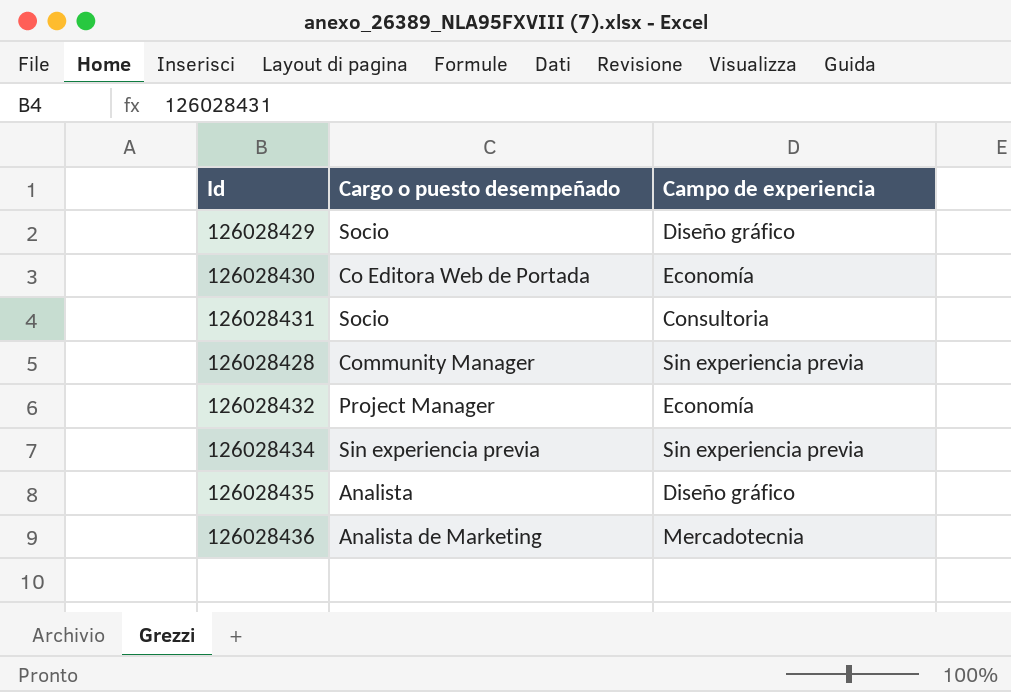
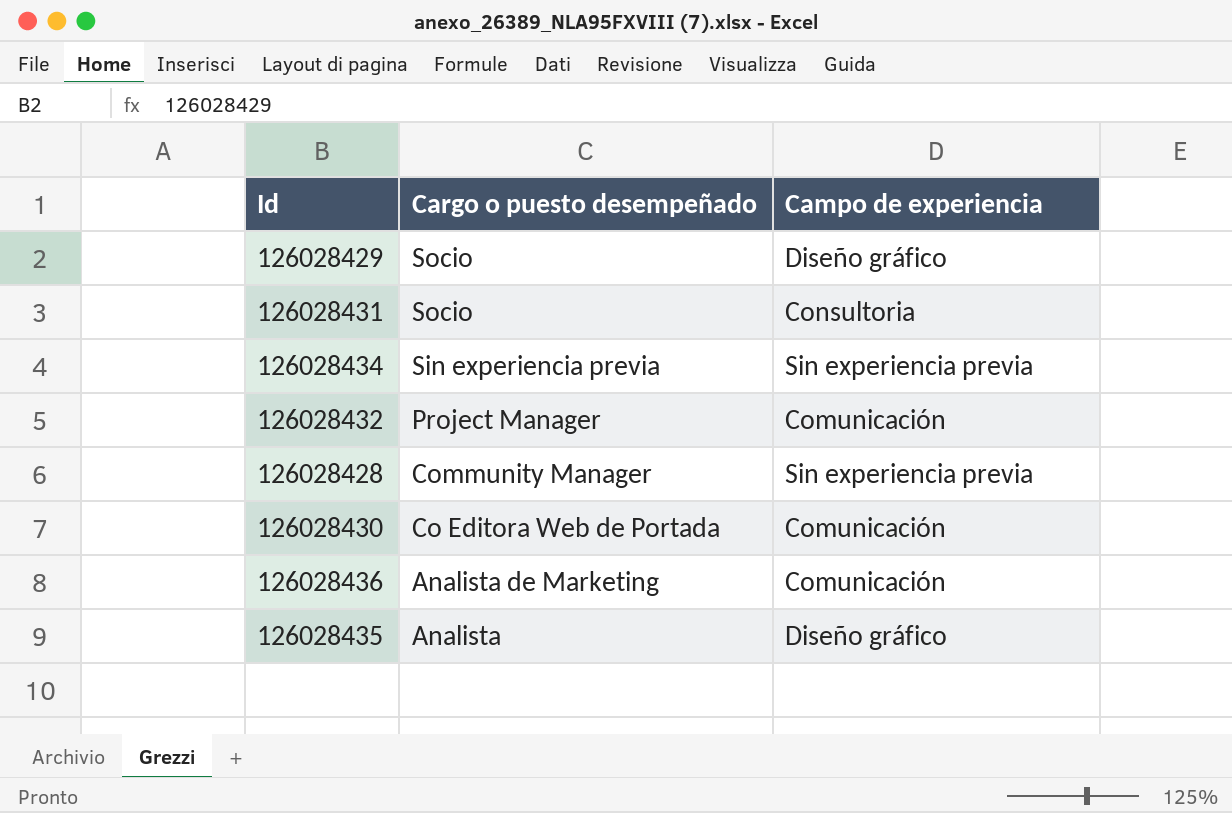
row order: none -> Cargo o puesto desempeñado descending
126028432 | Campo de experiencia: Economía -> Comunicación
126028430 | Campo de experiencia: Economía -> Comunicación
126028436 | Campo de experiencia: Mercadotecnia -> Comunicación

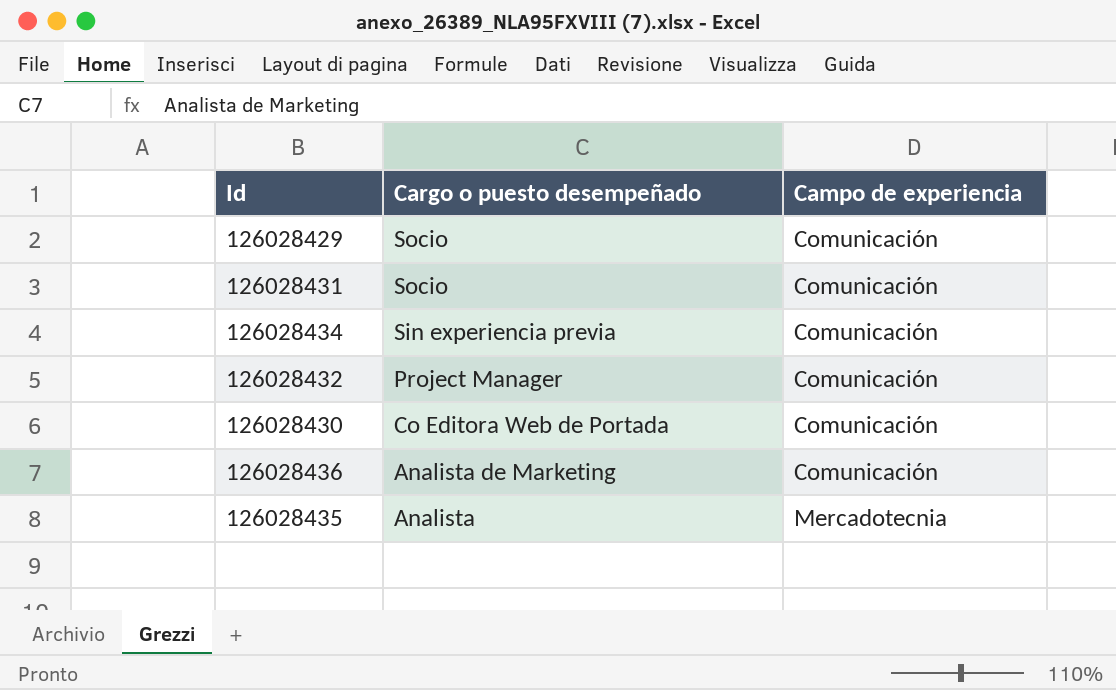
row 126028428: Community Manager | Sin experiencia previa -> none
126028429 | Campo de experiencia: Diseño gráfico -> Comunicación
126028431 | Campo de experiencia: Consultoria -> Comunicación
126028434 | Campo de experiencia: Sin experiencia previa -> Comunicación
126028435 | Campo de experiencia: Diseño gráfico -> Mercadotecnia

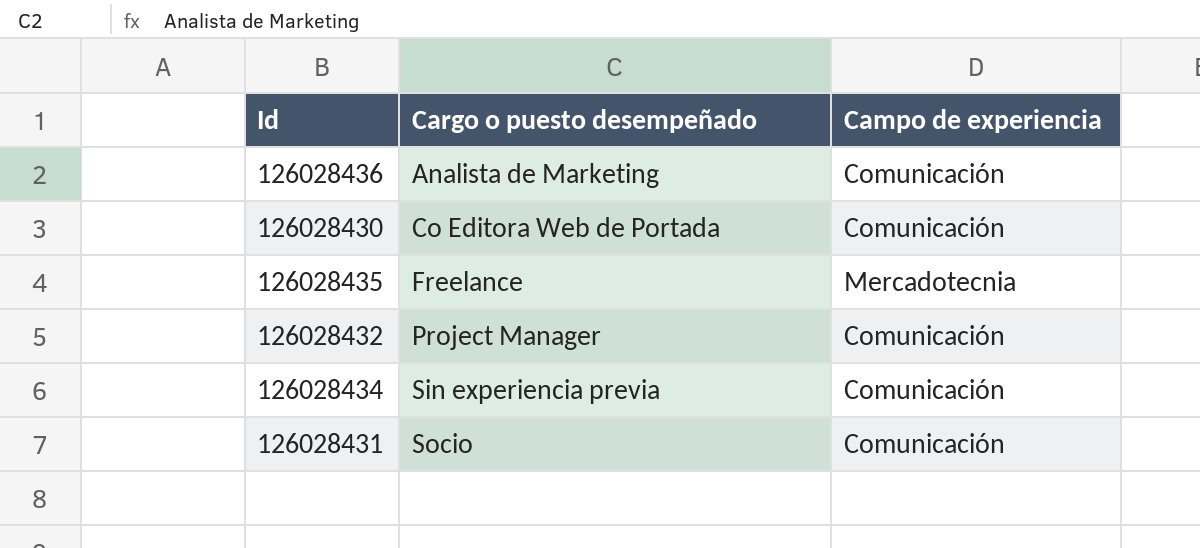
row order: Cargo o puesto desempeñado descending -> Cargo o puesto desempeñado ascending
row 126028429: Socio | Comunicación -> none
126028435 | Cargo o puesto desempeñado: Analista -> Freelance

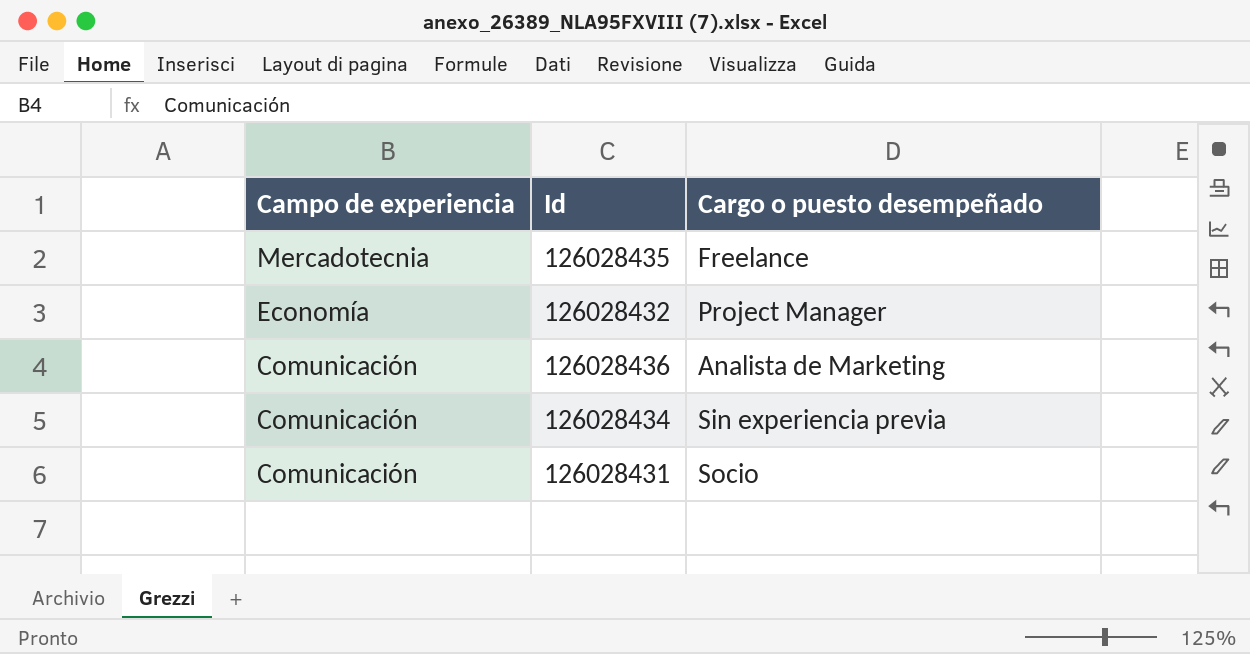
row order: Cargo o puesto desempeñado ascending -> Campo de experiencia descending
column Campo de experiencia | position: 3 -> 1
row 126028430: Co Editora Web de Portada | Comunicación -> none
126028432 | Campo de experiencia: Comunicación -> Economía

